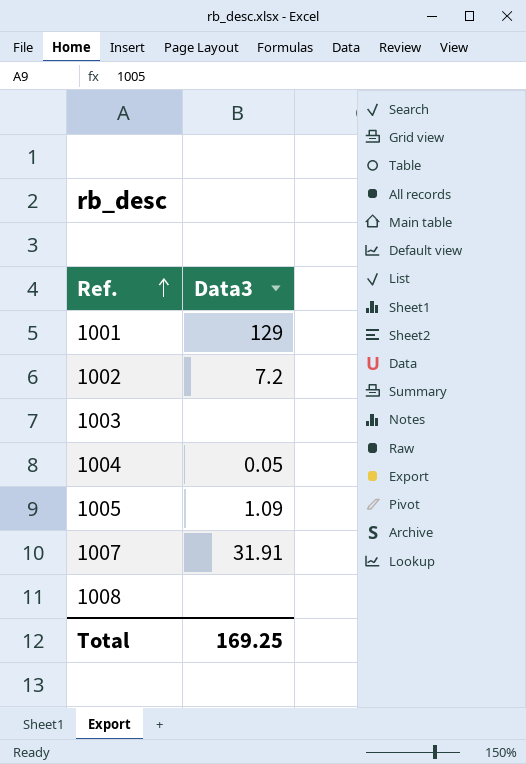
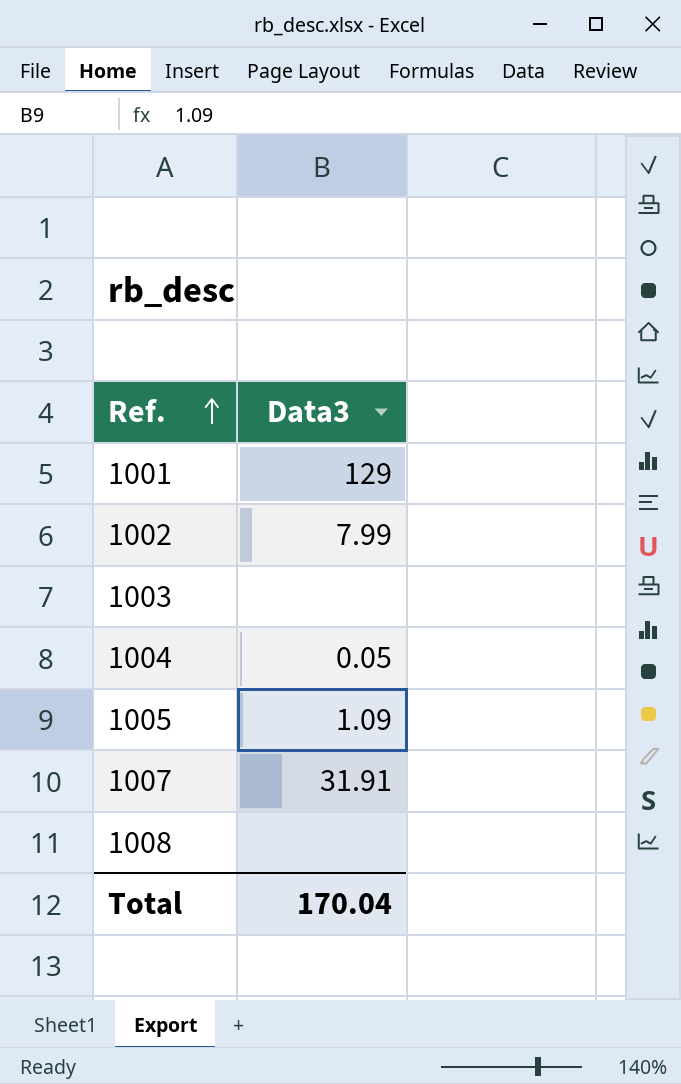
1002 | Data3: 7.2 -> 7.99
Total | Data3: 169.25 -> 170.04

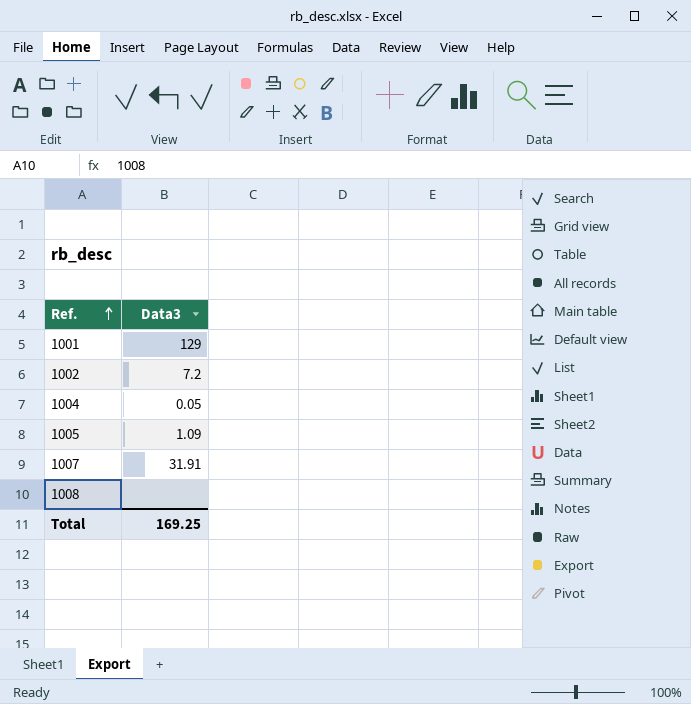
row 1003: none -> none
1002 | Data3: 7.99 -> 7.2
Total | Data3: 170.04 -> 169.25

